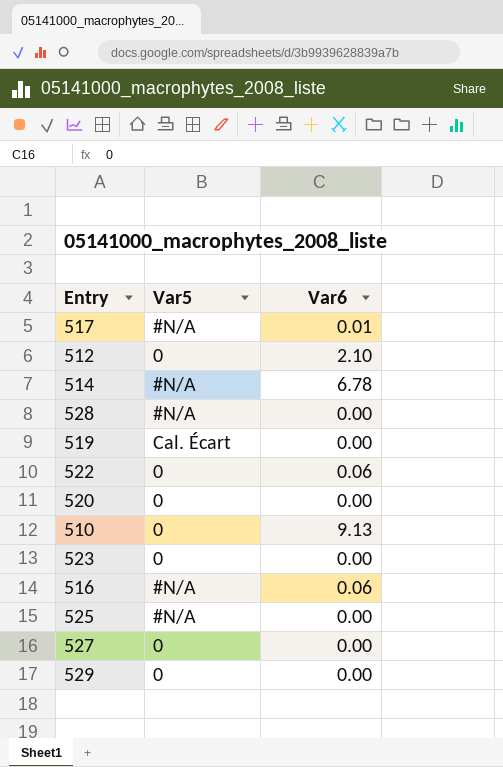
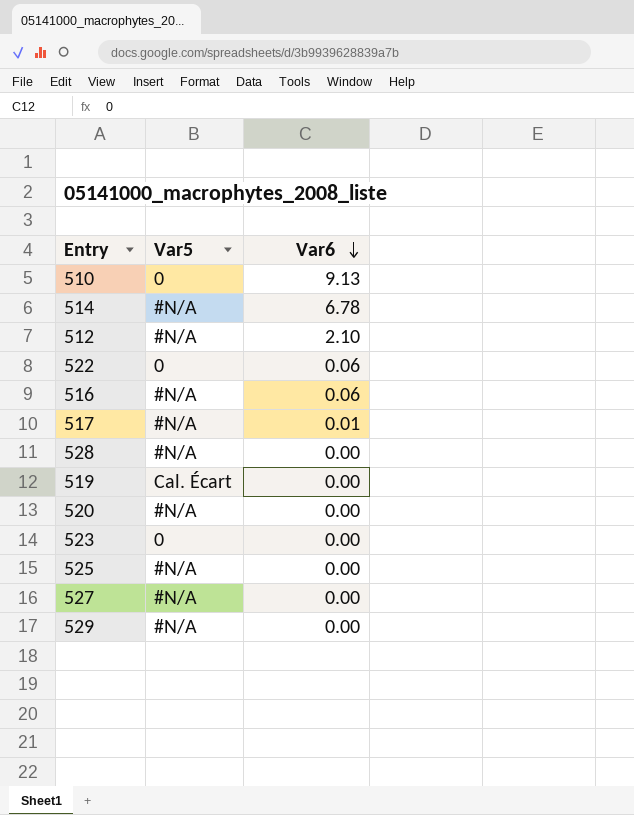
row order: none -> Var6 descending
512 | Var5: 0 -> #N/A
520 | Var5: 0 -> #N/A
527 | Var5: 0 -> #N/A
529 | Var5: 0 -> #N/A

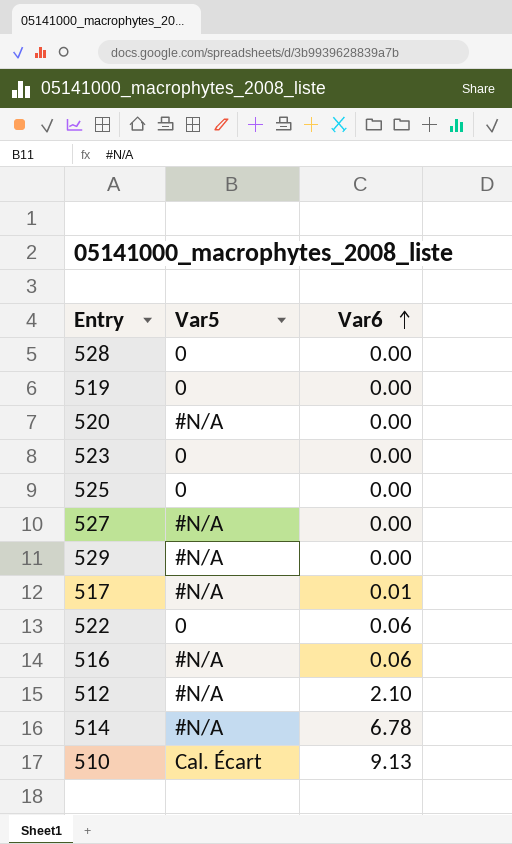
row order: Var6 descending -> Var6 ascending
528 | Var5: #N/A -> 0
519 | Var5: Cal. Écart -> 0
525 | Var5: #N/A -> 0
510 | Var5: 0 -> Cal. Écart

